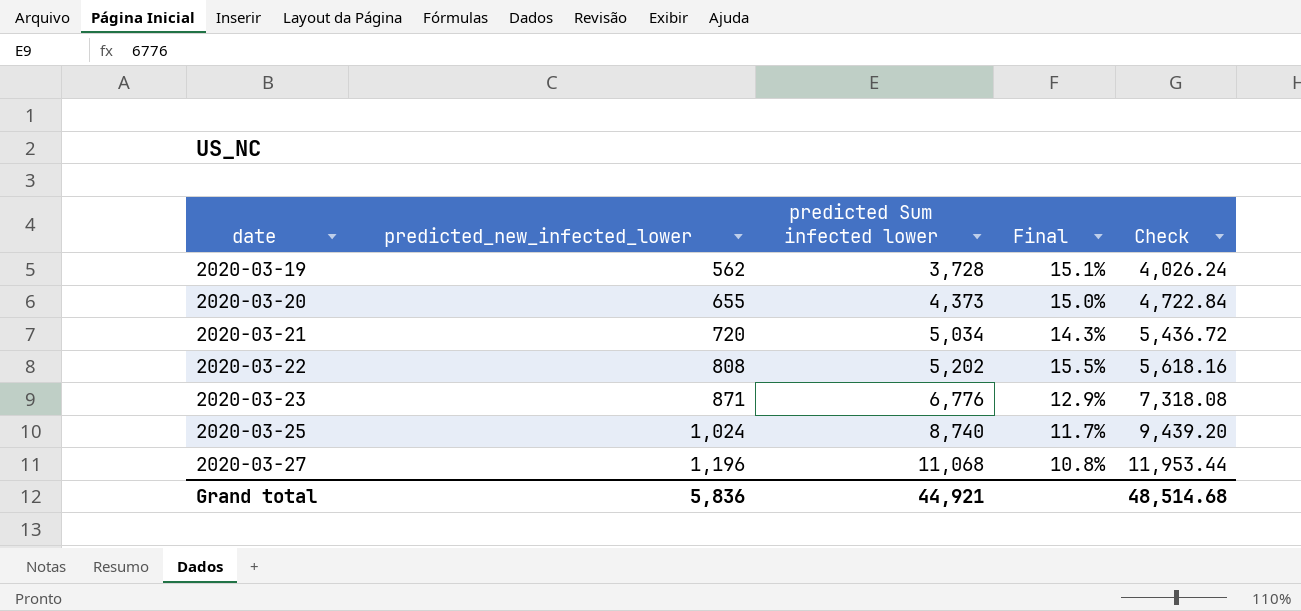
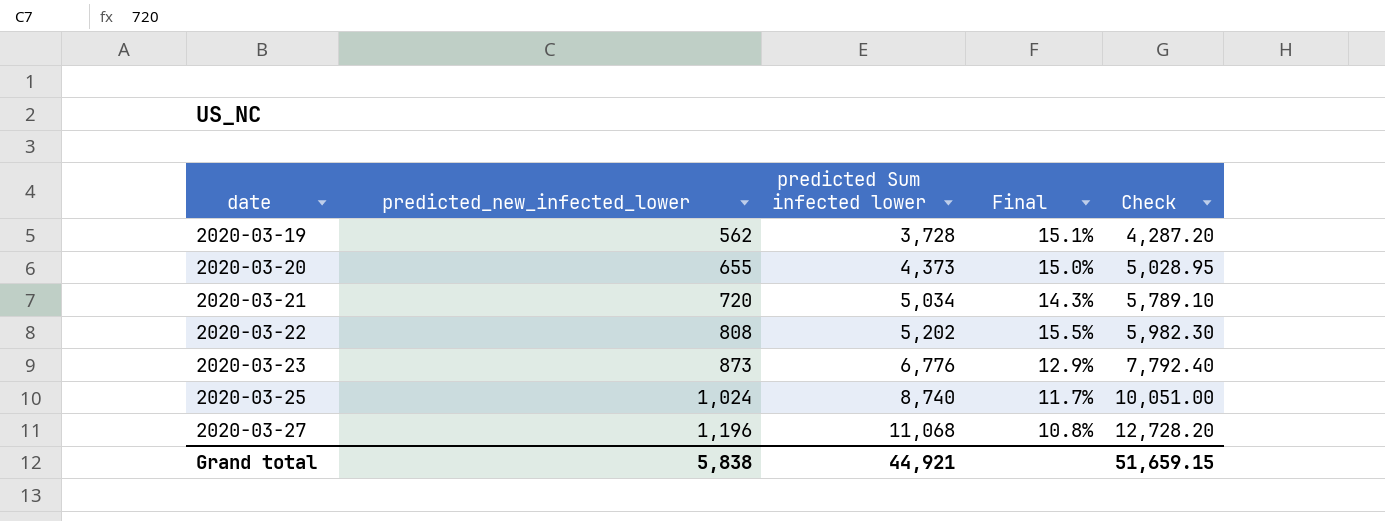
column Check | formula: [predicted Sum infected lower] * 1.08 -> [predicted Sum infected lower] * 1.15
2020-03-23 | predicted_new_infected_lower: 871 -> 873
Grand total | predicted_new_infected_lower: 5,836 -> 5,838
Grand total | Check: 48,514.68 -> 51,659.15

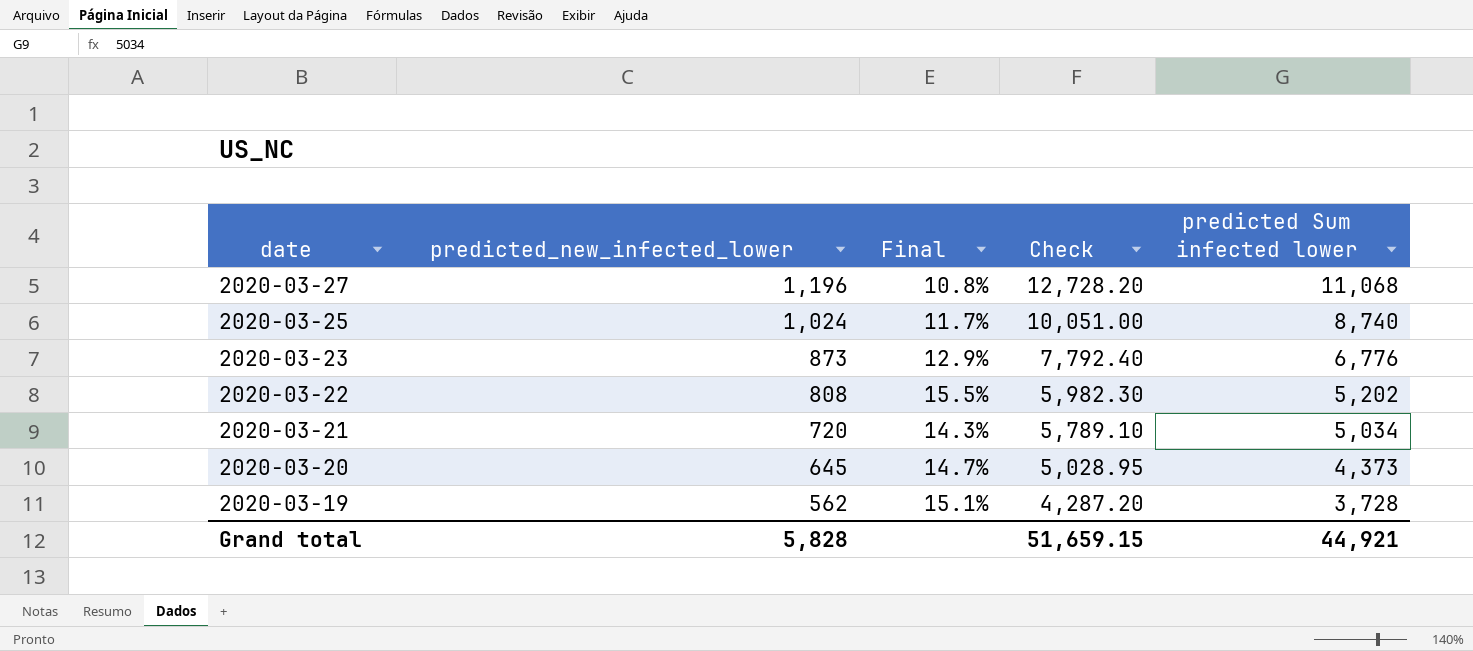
row order: date ascending -> date descending
column predicted Sum infected lower | position: 3 -> 5
2020-03-20 | predicted_new_infected_lower: 655 -> 645
2020-03-20 | Final: 15.0% -> 14.7%
Grand total | predicted_new_infected_lower: 5,838 -> 5,828

